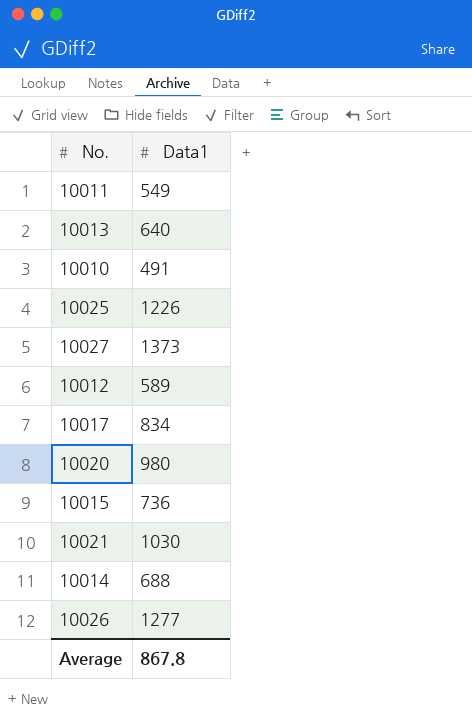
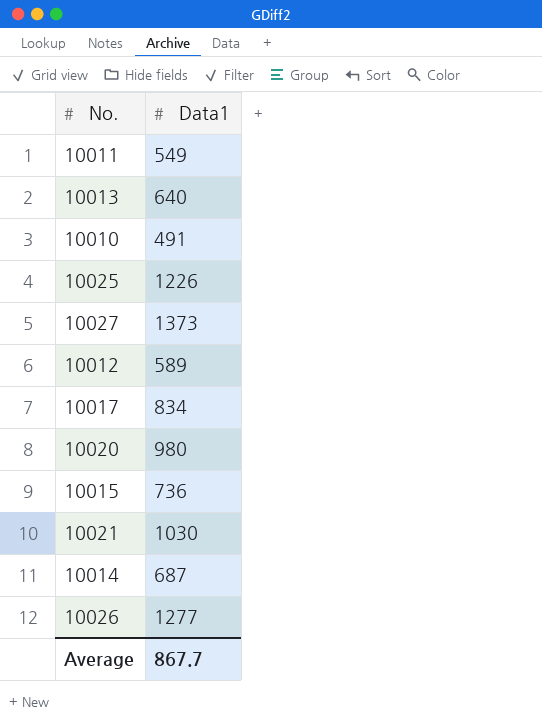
10014 | Data1: 688 -> 687
Average | Data1: 867.8 -> 867.7

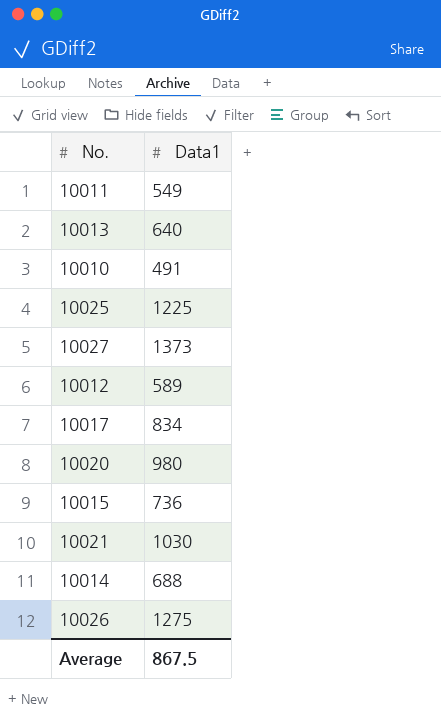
10025 | Data1: 1226 -> 1225
10014 | Data1: 687 -> 688
10026 | Data1: 1277 -> 1275
Average | Data1: 867.7 -> 867.5

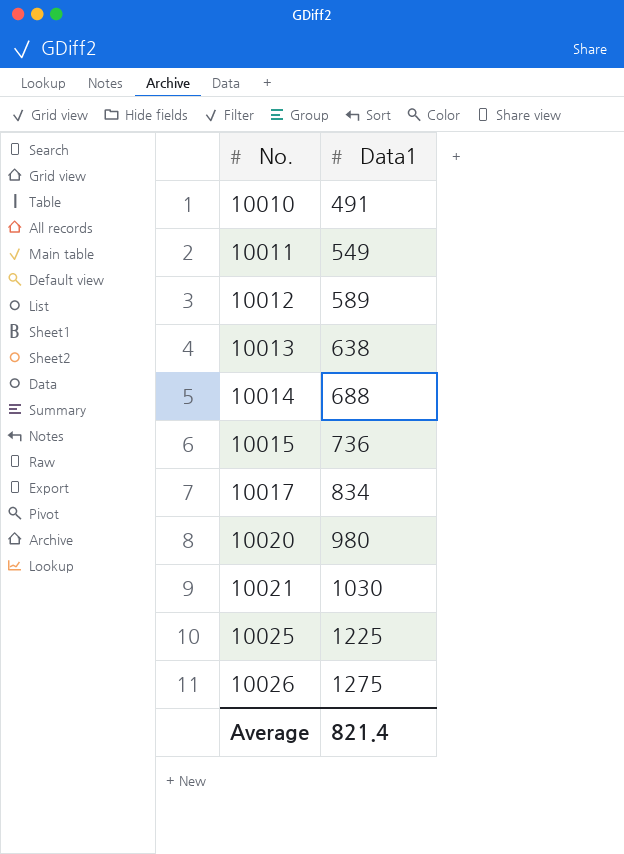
row order: none -> No. ascending
row 10027: 1373 -> none
10013 | Data1: 640 -> 638
Average | Data1: 867.5 -> 821.4

